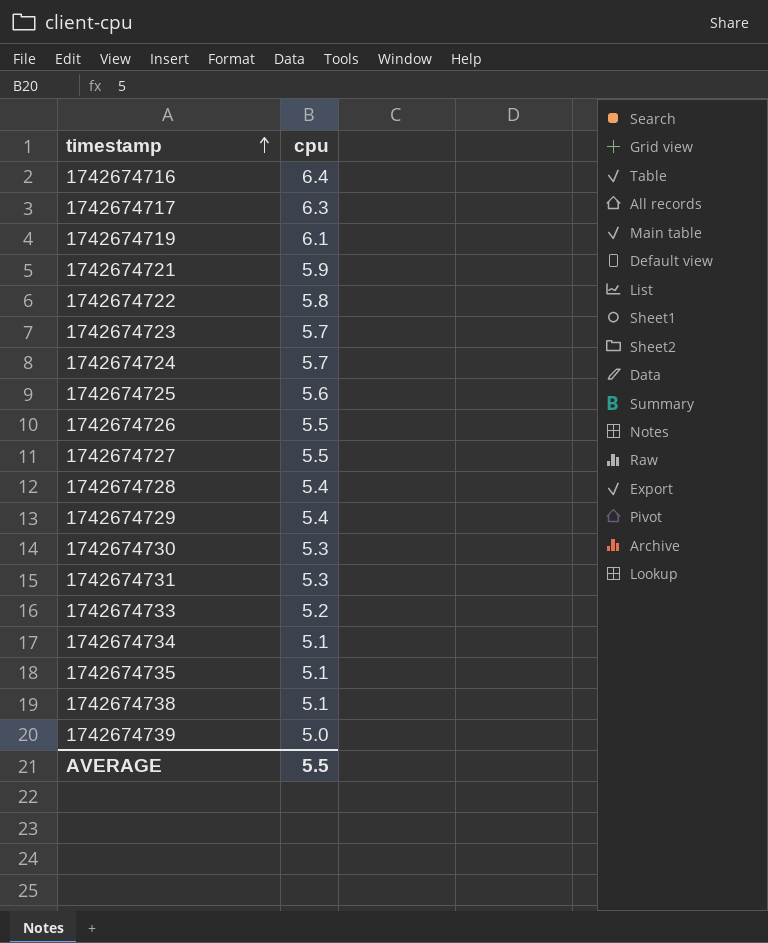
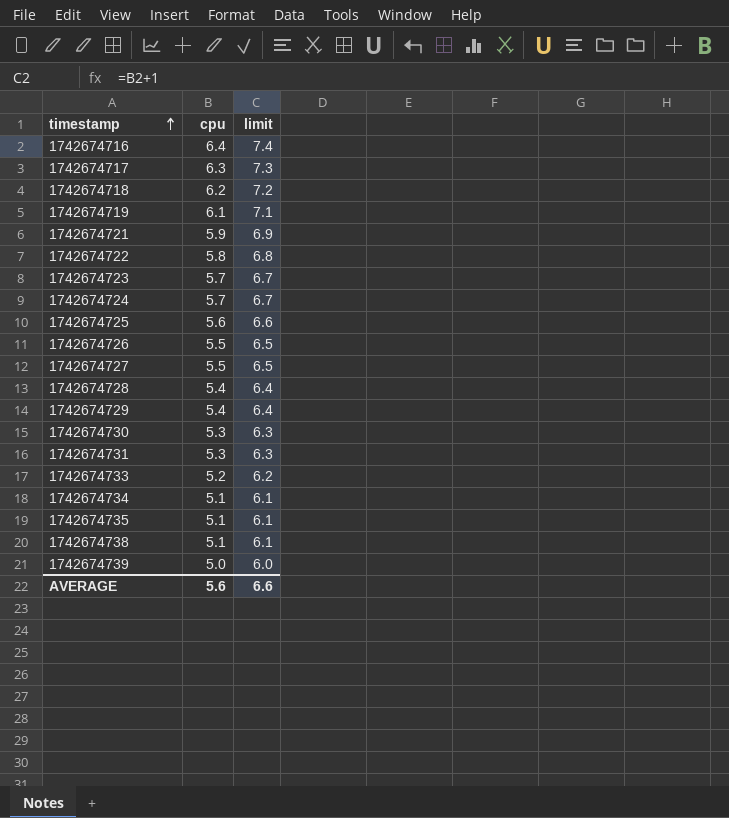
column limit | formula: none -> [cpu] + 1
row 1742674718: none -> 6.2 | 7.2
AVERAGE | cpu: 5.5 -> 5.6

